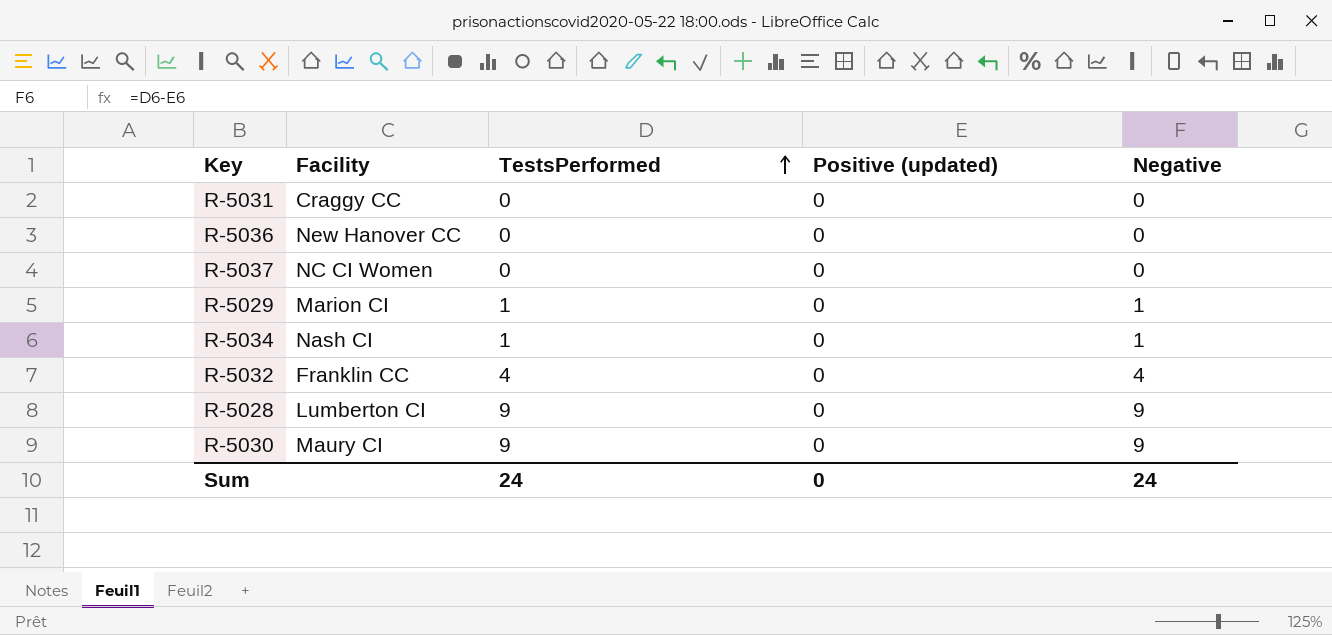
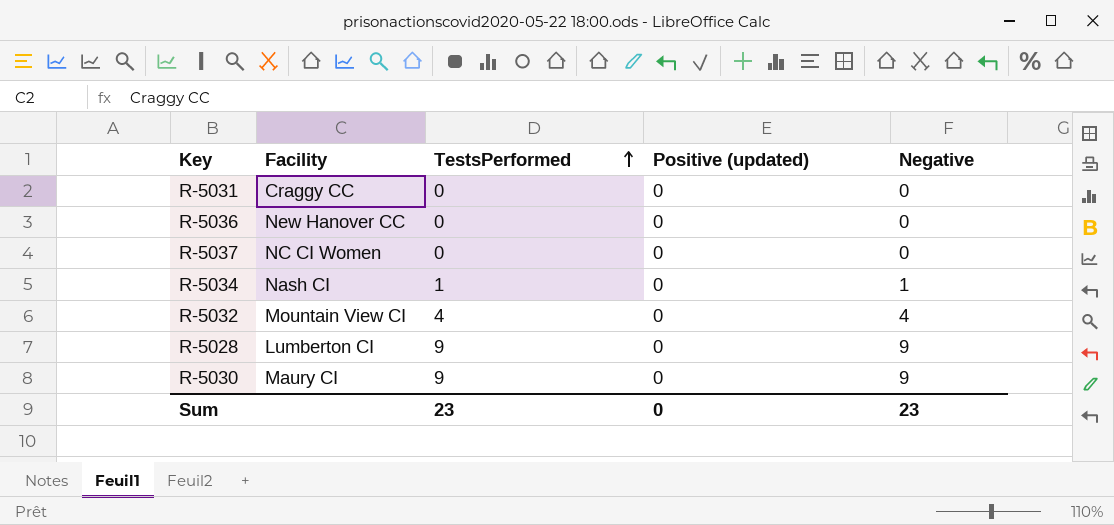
row R-5029: Marion CI | 1 | 0 | 1 -> none
R-5032 | Facility: Franklin CC -> Mountain View CI
Sum | TestsPerformed: 24 -> 23
Sum | Negative: 24 -> 23

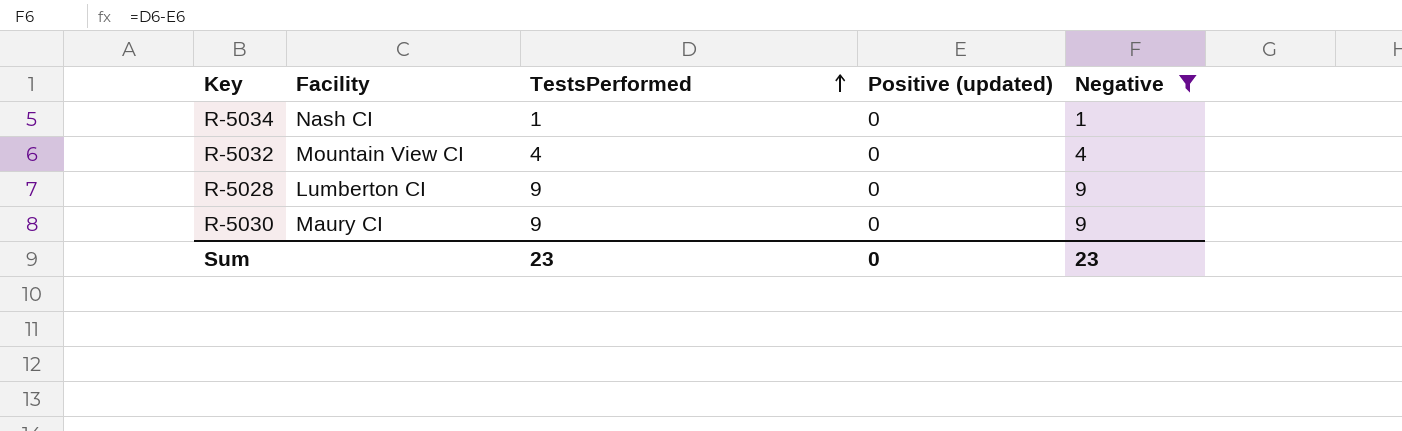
filter: none -> Negative != 0

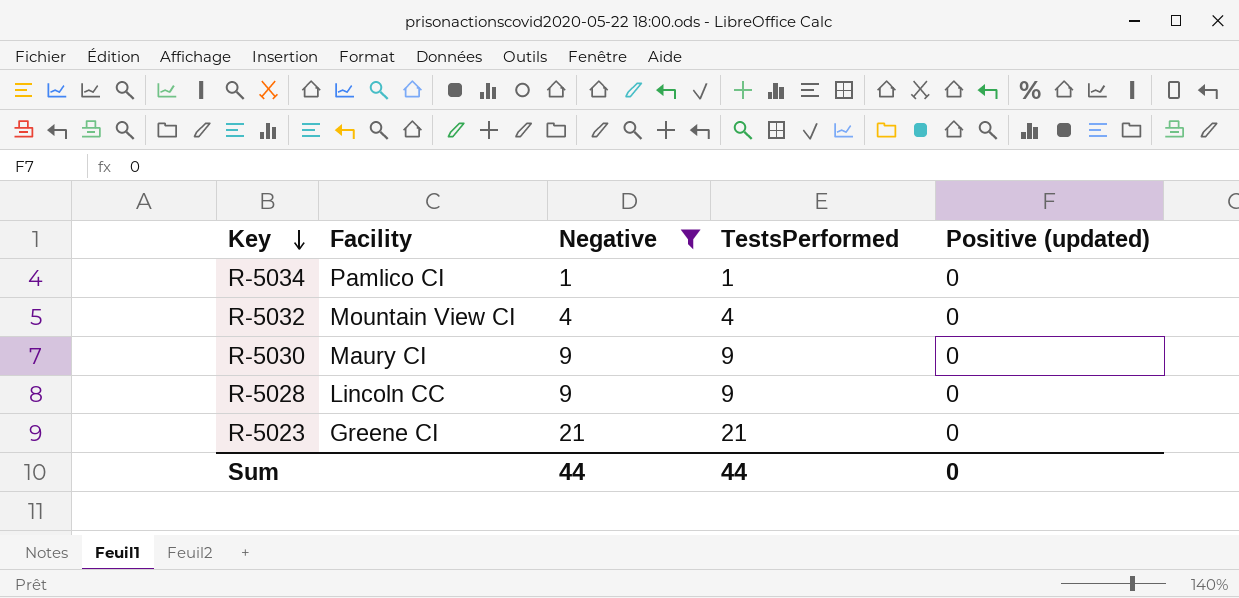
row order: TestsPerformed ascending -> Key descending
column Negative | position: 5 -> 3
R-5034 | Facility: Nash CI -> Pamlico CI
R-5028 | Facility: Lumberton CI -> Lincoln CC
row R-5023: none -> Greene CI | 21 | 21 | 0
Sum | Negative: 23 -> 44
Sum | TestsPerformed: 23 -> 44

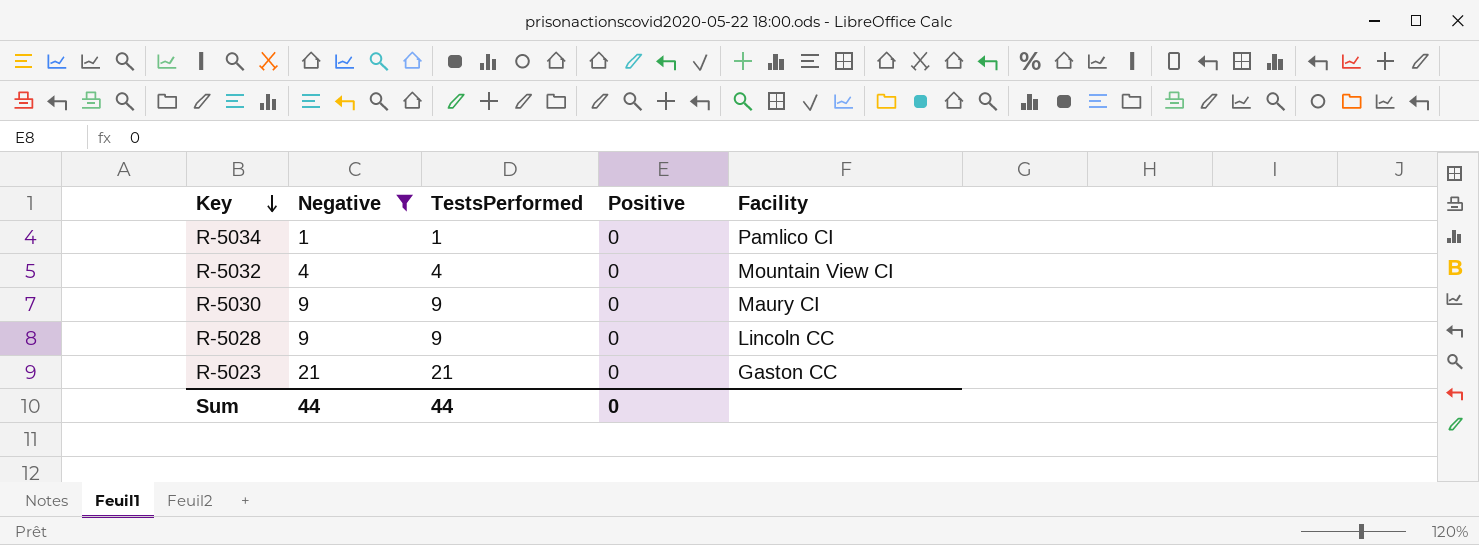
column name: Positive (updated) -> Positive
column Facility | position: 2 -> 5
R-5023 | Facility: Greene CI -> Gaston CC

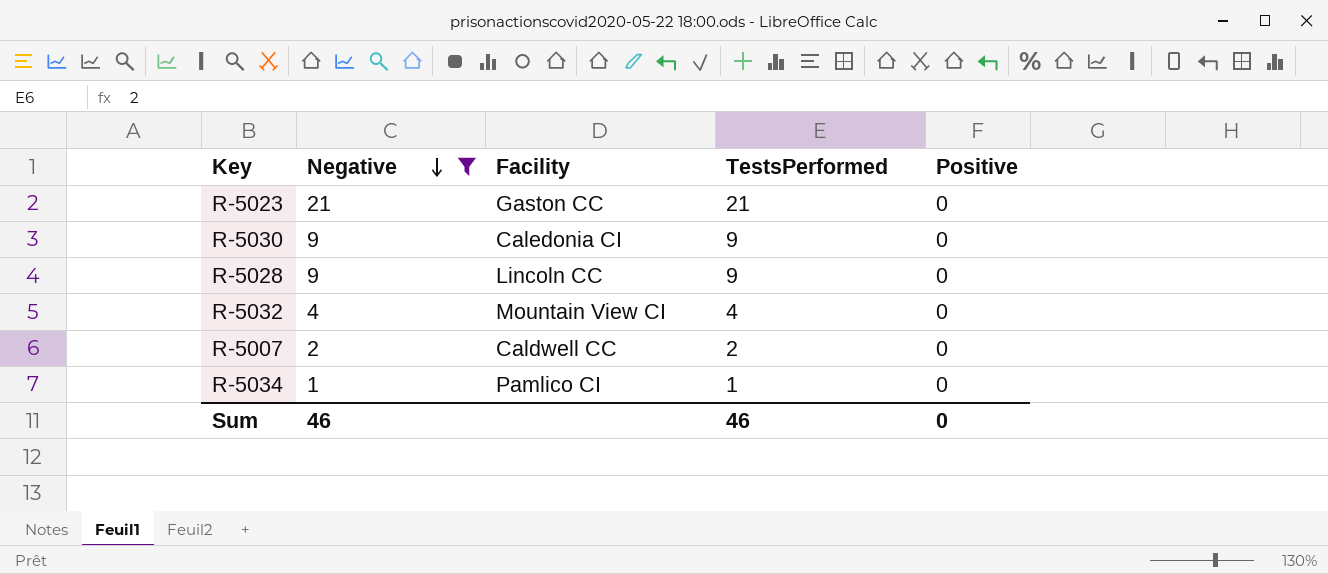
row order: Key descending -> Negative descending
column Facility | position: 5 -> 3
R-5030 | Facility: Maury CI -> Caledonia CI
row R-5007: none -> 2 | Caldwell CC | 2 | 0
Sum | Negative: 44 -> 46
Sum | TestsPerformed: 44 -> 46

